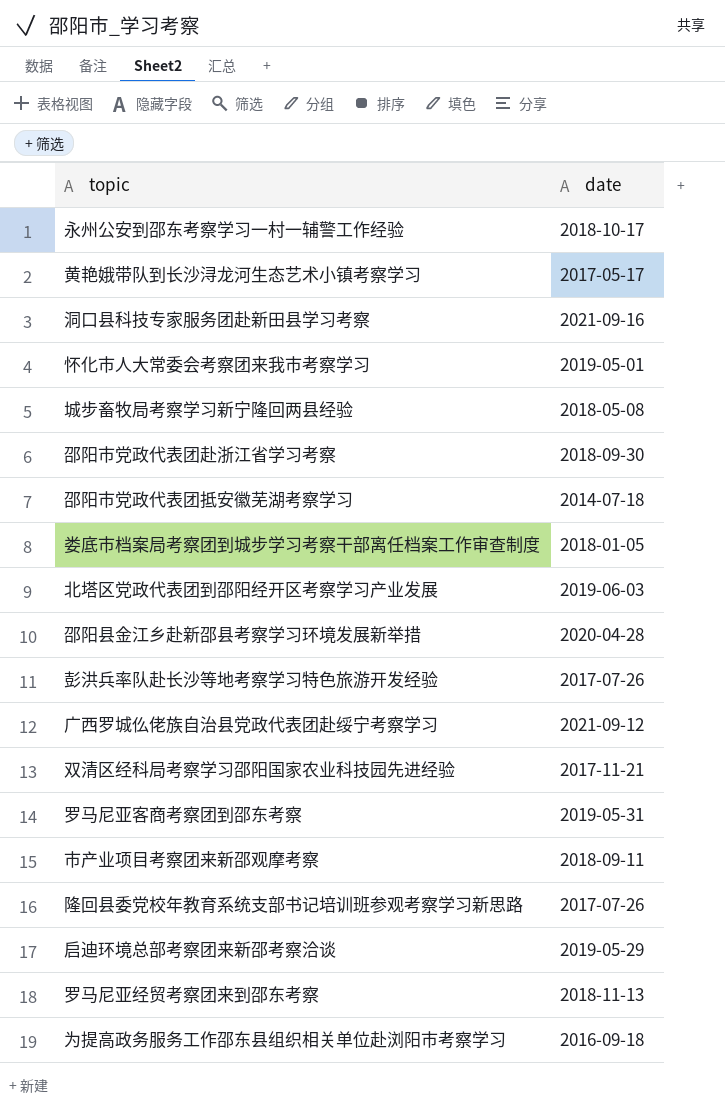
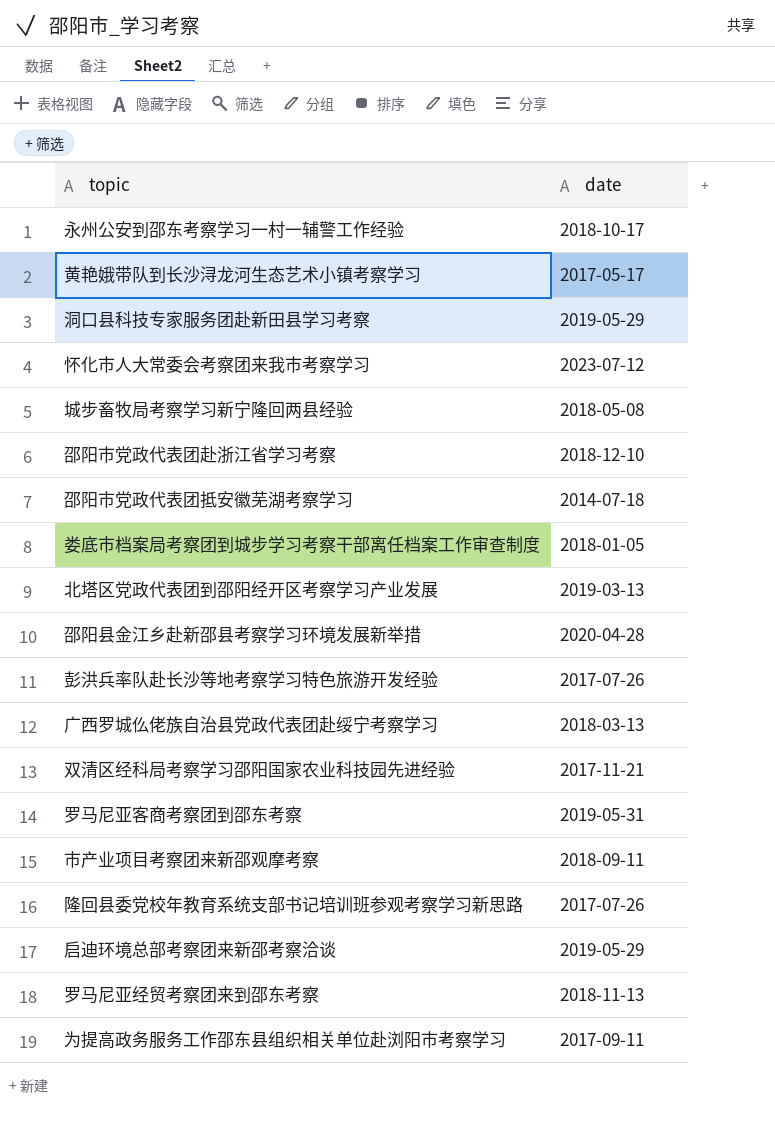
洞口县科技专家服务团赴新田县学习考察 | date: 2021-09-16 -> 2019-05-29
怀化市人大常委会考察团来我市考察学习 | date: 2019-05-01 -> 2023-07-12
邵阳市党政代表团赴浙江省学习考察 | date: 2018-09-30 -> 2018-12-10
北塔区党政代表团到邵阳经开区考察学习产业发展 | date: 2019-06-03 -> 2019-03-13
广西罗城仫佬族自治县党政代表团赴绥宁考察学习 | date: 2021-09-12 -> 2018-03-13
为提高政务服务工作邵东县组织相关单位赴浏阳市考察学习 | date: 2016-09-18 -> 2017-09-11

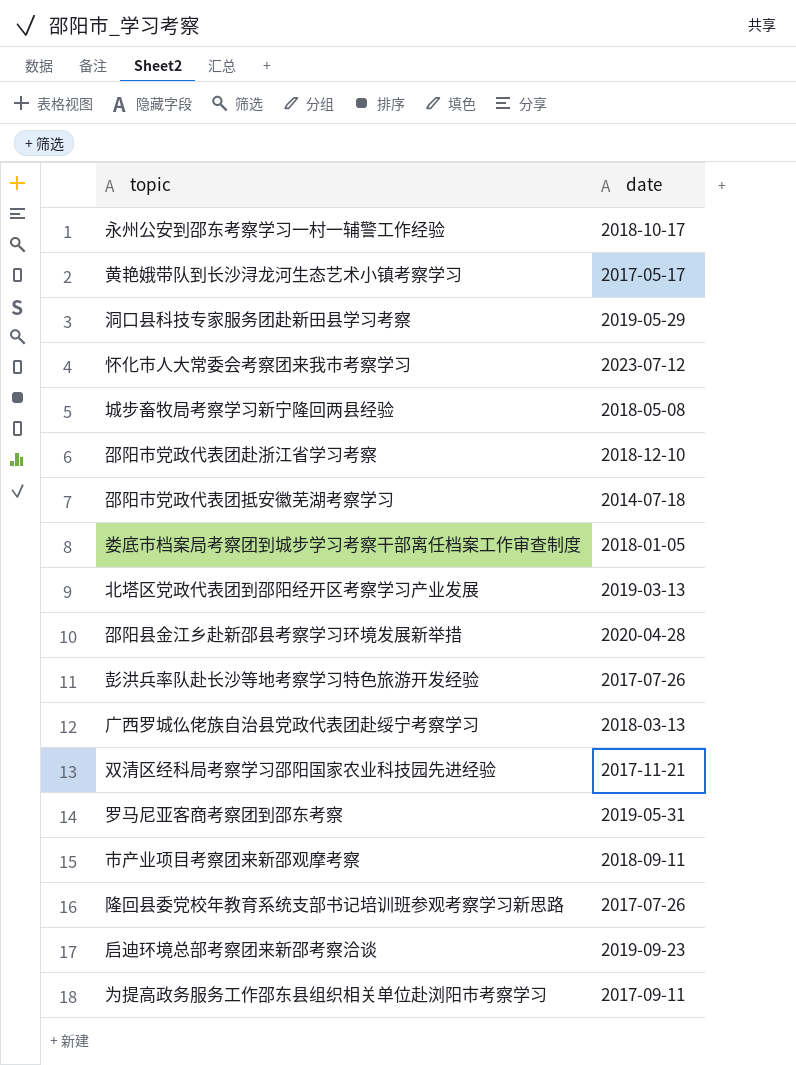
row 罗马尼亚经贸考察团来到邵东考察: 2018-11-13 -> none
启迪环境总部考察团来新邵考察洽谈 | date: 2019-05-29 -> 2019-09-23

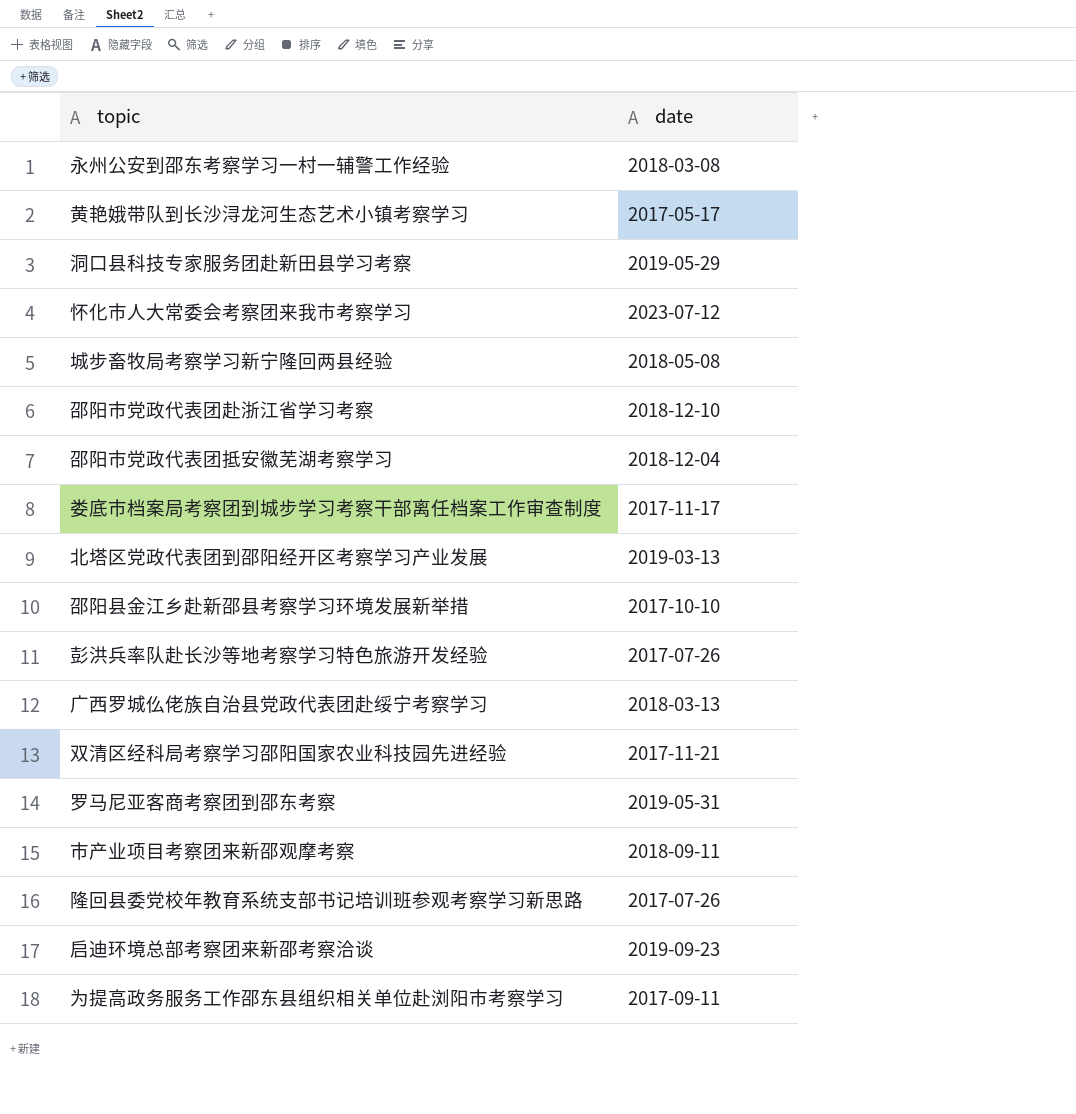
永州公安到邵东考察学习一村一辅警工作经验 | date: 2018-10-17 -> 2018-03-08
邵阳市党政代表团抵安徽芜湖考察学习 | date: 2014-07-18 -> 2018-12-04
娄底市档案局考察团到城步学习考察干部离任档案工作审查制度 | date: 2018-01-05 -> 2017-11-17
邵阳县金江乡赴新邵县考察学习环境发展新举措 | date: 2020-04-28 -> 2017-10-10

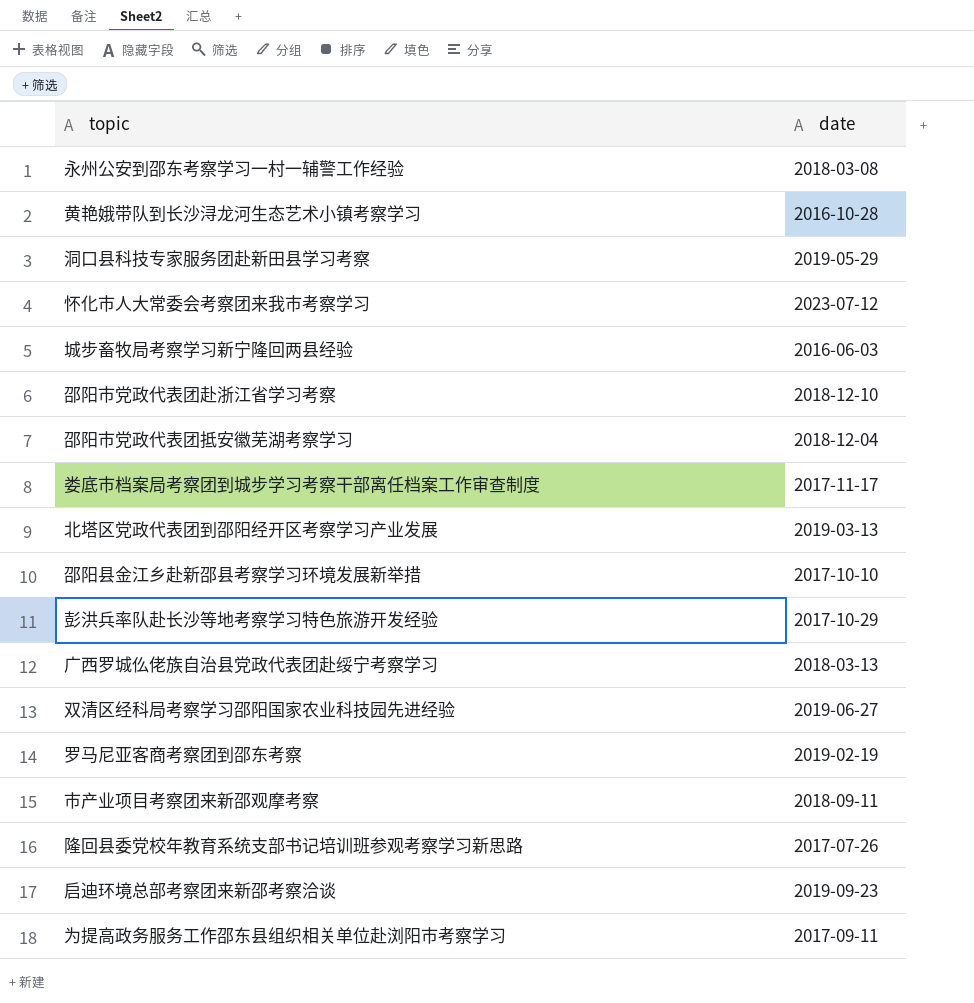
黄艳娥带队到长沙浔龙河生态艺术小镇考察学习 | date: 2017-05-17 -> 2016-10-28
城步畜牧局考察学习新宁隆回两县经验 | date: 2018-05-08 -> 2016-06-03
彭洪兵率队赴长沙等地考察学习特色旅游开发经验 | date: 2017-07-26 -> 2017-10-29
双清区经科局考察学习邵阳国家农业科技园先进经验 | date: 2017-11-21 -> 2019-06-27
罗马尼亚客商考察团到邵东考察 | date: 2019-05-31 -> 2019-02-19

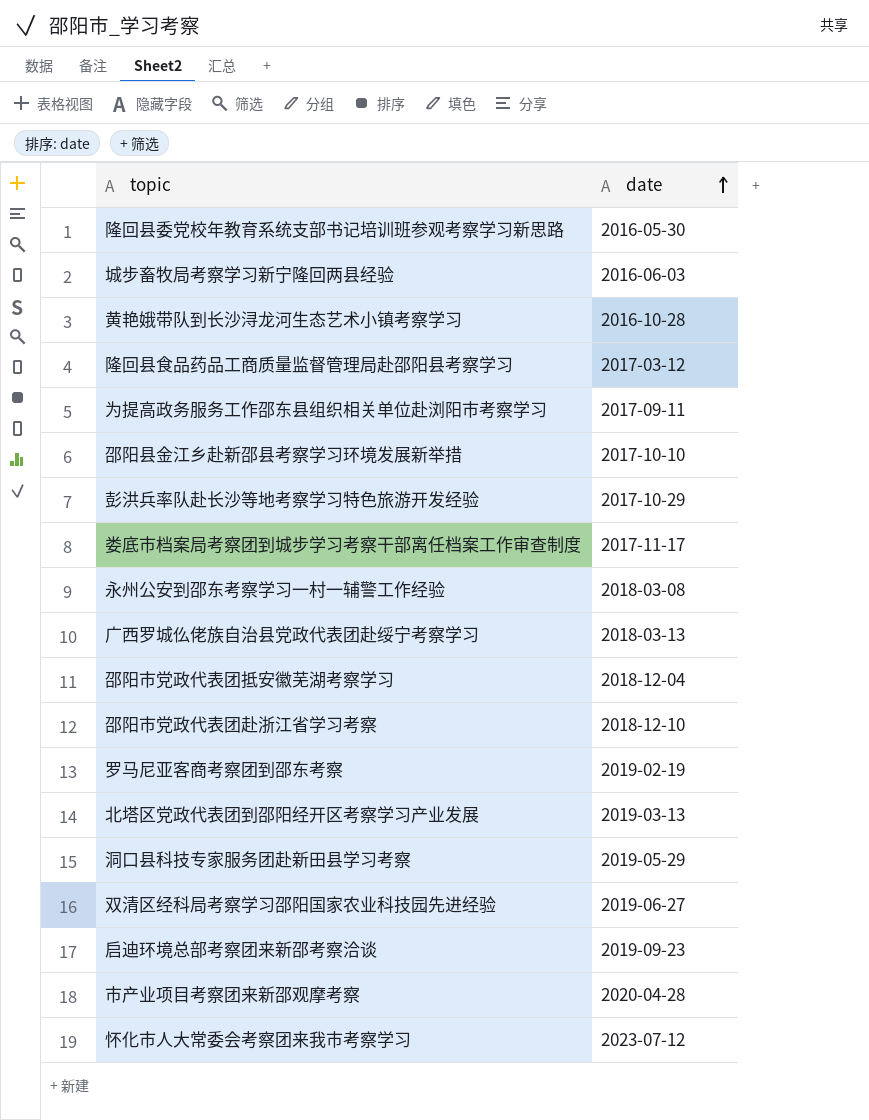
row order: none -> date ascending
隆回县委党校年教育系统支部书记培训班参观考察学习新思路 | date: 2017-07-26 -> 2016-05-30
row 隆回县食品药品工商质量监督管理局赴邵阳县考察学习: none -> 2017-03-12
市产业项目考察团来新邵观摩考察 | date: 2018-09-11 -> 2020-04-28

